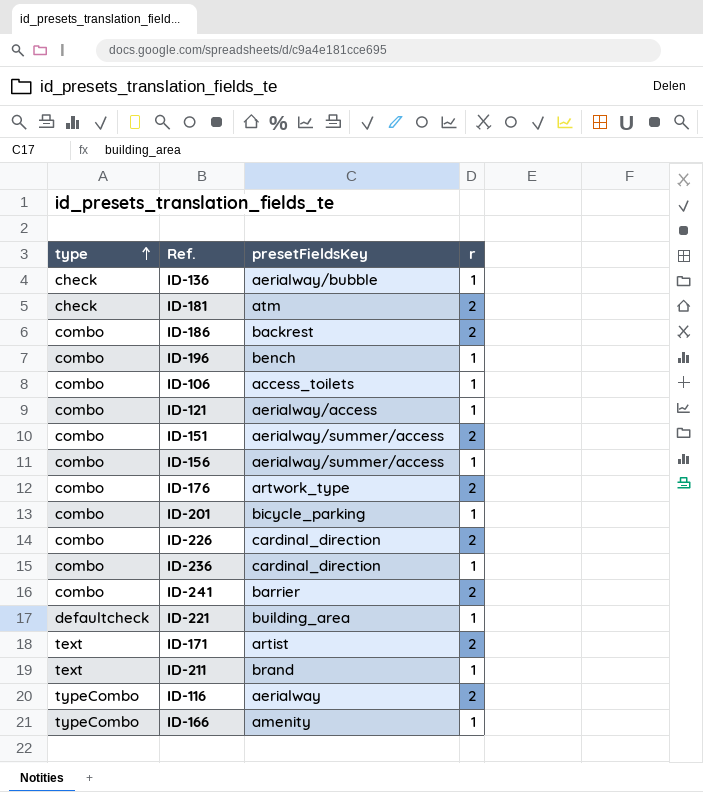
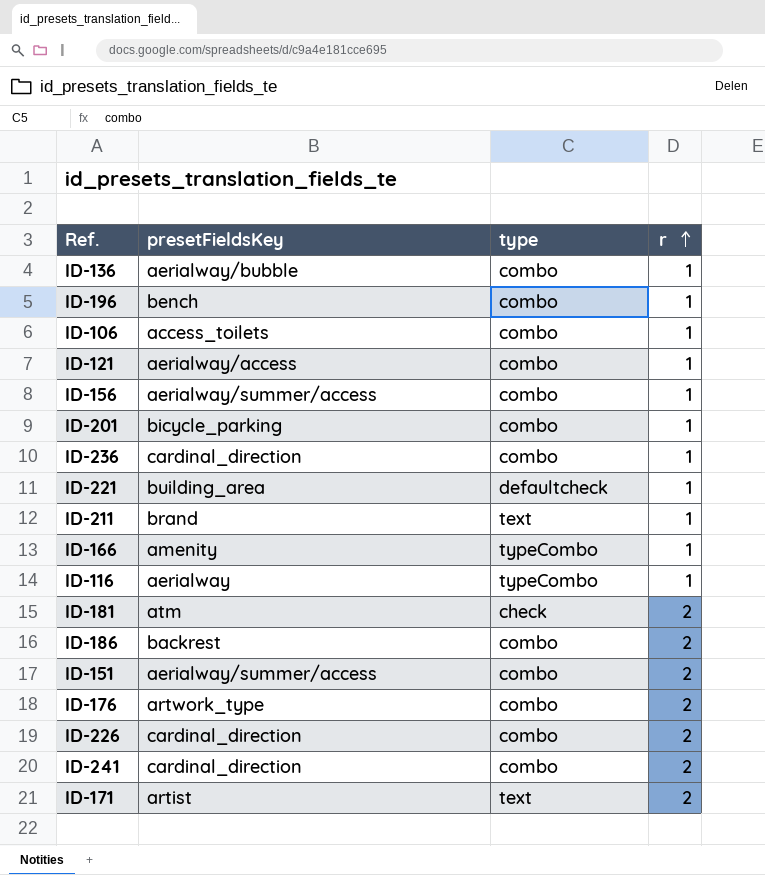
row order: type ascending -> r ascending
column type | position: 1 -> 3
ID-136 | type: check -> combo
ID-116 | r: 2 -> 1
ID-241 | presetFieldsKey: barrier -> cardinal_direction

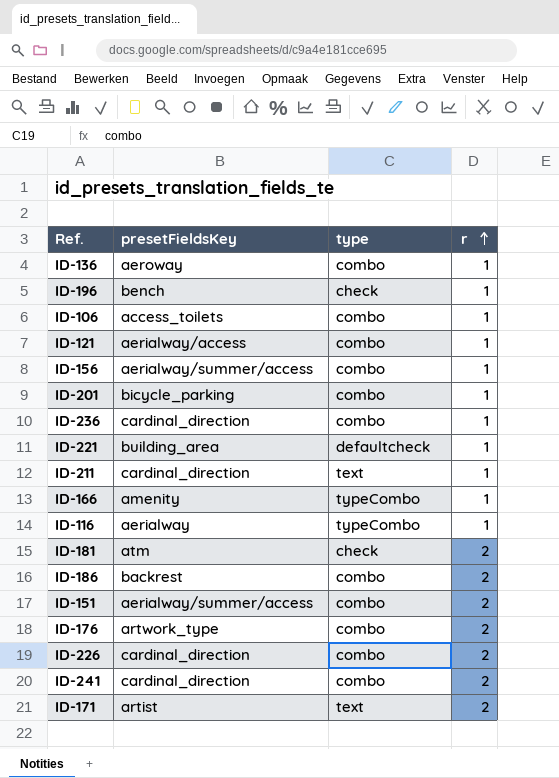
ID-136 | presetFieldsKey: aerialway/bubble -> aeroway
ID-196 | type: combo -> check
ID-211 | presetFieldsKey: brand -> cardinal_direction

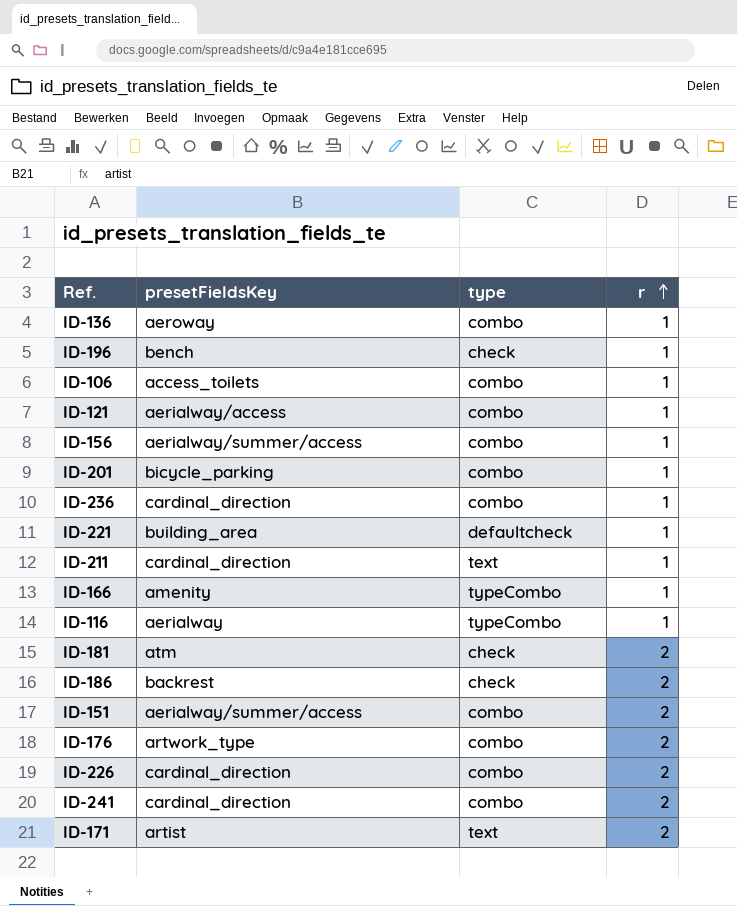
ID-186 | type: combo -> check

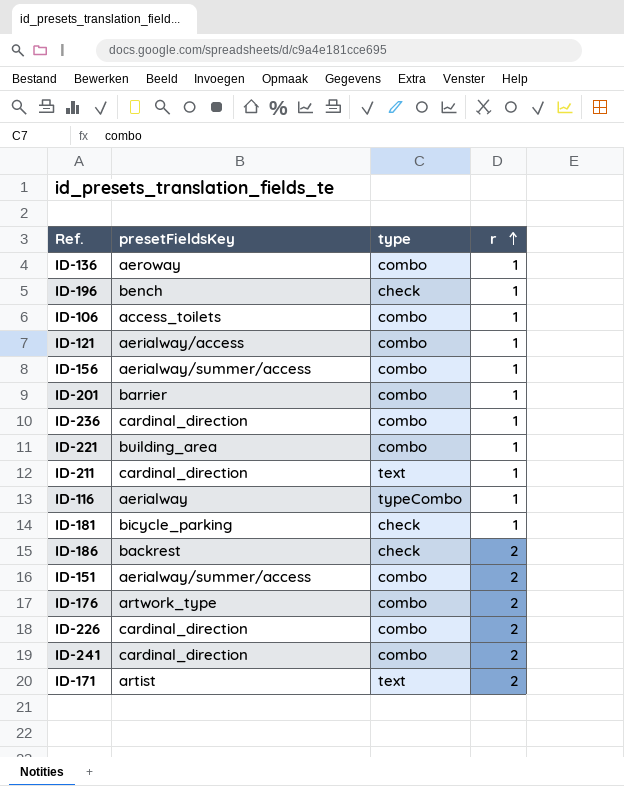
row ID-166: amenity | typeCombo | 1 -> none
ID-201 | presetFieldsKey: bicycle_parking -> barrier
ID-221 | type: defaultcheck -> combo
ID-181 | presetFieldsKey: atm -> bicycle_parking
ID-181 | r: 2 -> 1

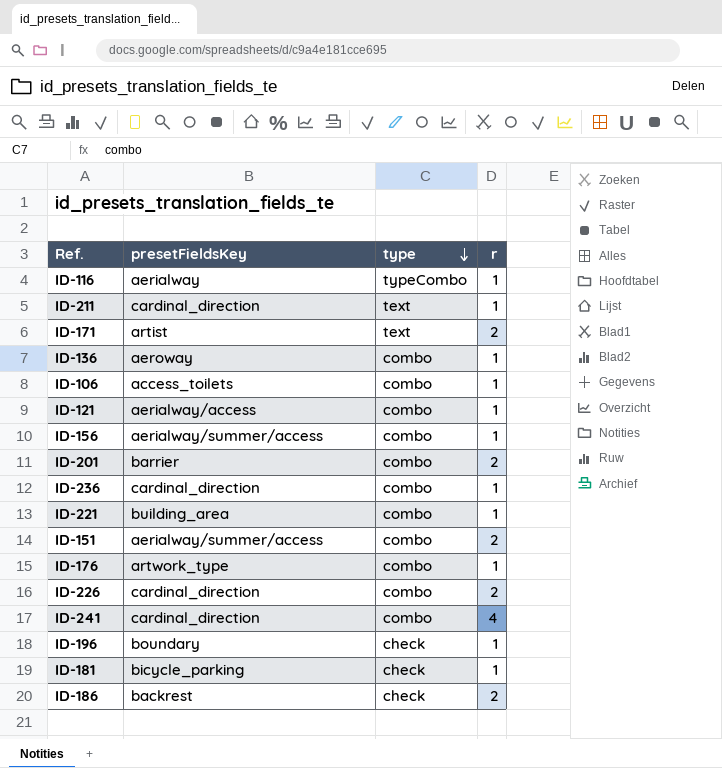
row order: r ascending -> type descending
ID-201 | r: 1 -> 2
ID-176 | r: 2 -> 1
ID-241 | r: 2 -> 4
ID-196 | presetFieldsKey: bench -> boundary

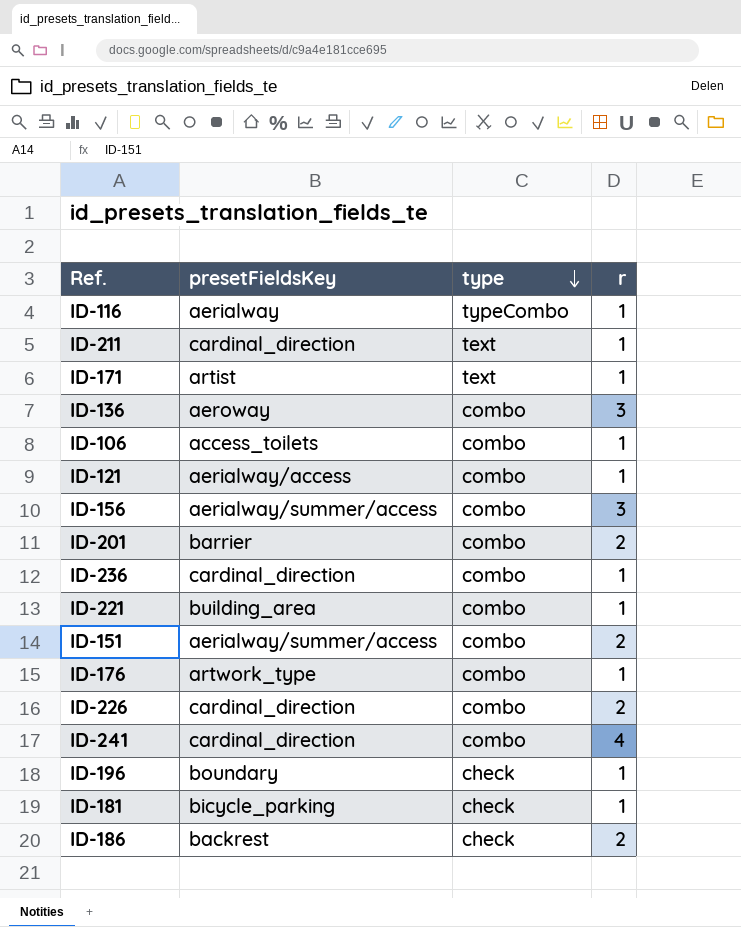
ID-171 | r: 2 -> 1
ID-136 | r: 1 -> 3
ID-156 | r: 1 -> 3

